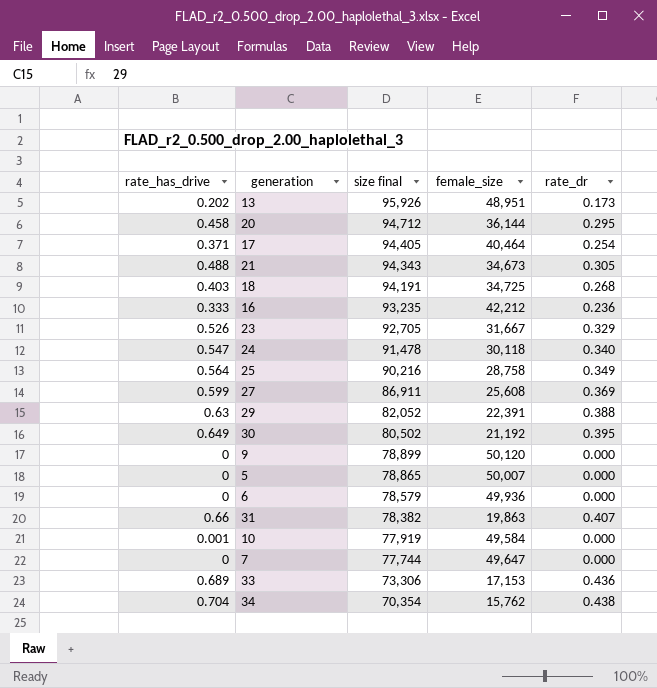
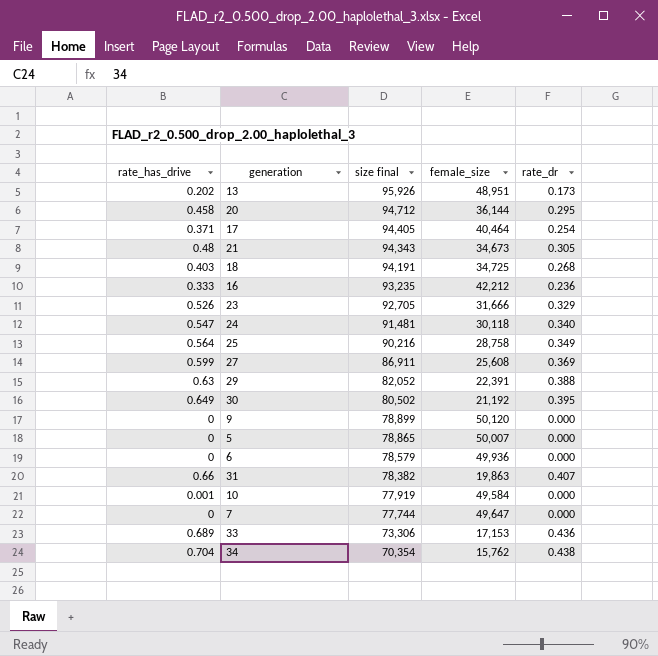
21 | rate_has_drive: 0.488 -> 0.48
23 | female_size: 31,667 -> 31,666
24 | size final: 91,478 -> 91,481

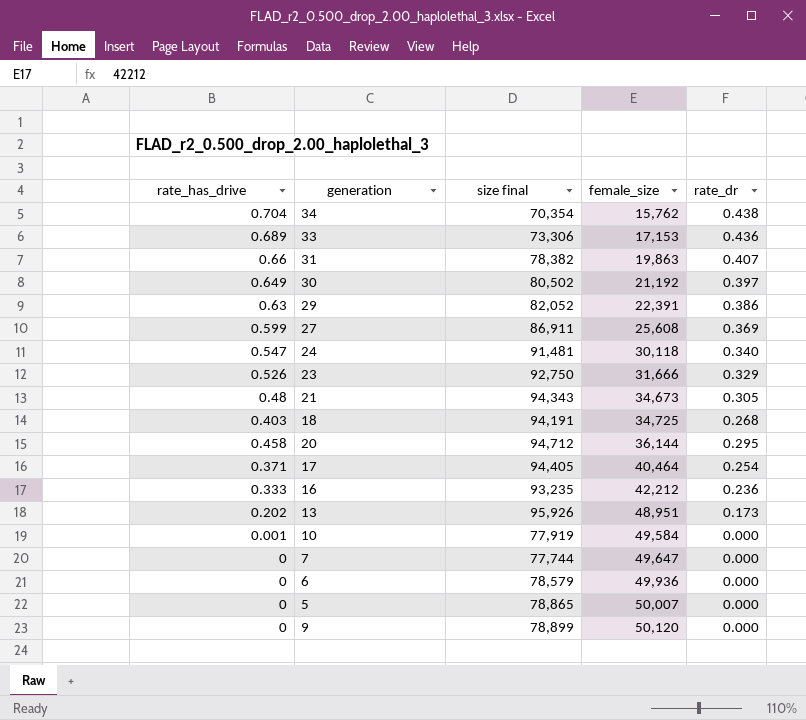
row order: size final descending -> female_size ascending
row 25: 0.564 | 90,216 | 28,758 | 0.349 -> none
30 | rate_dr: 0.395 -> 0.397
29 | rate_dr: 0.388 -> 0.386
23 | size final: 92,705 -> 92,750

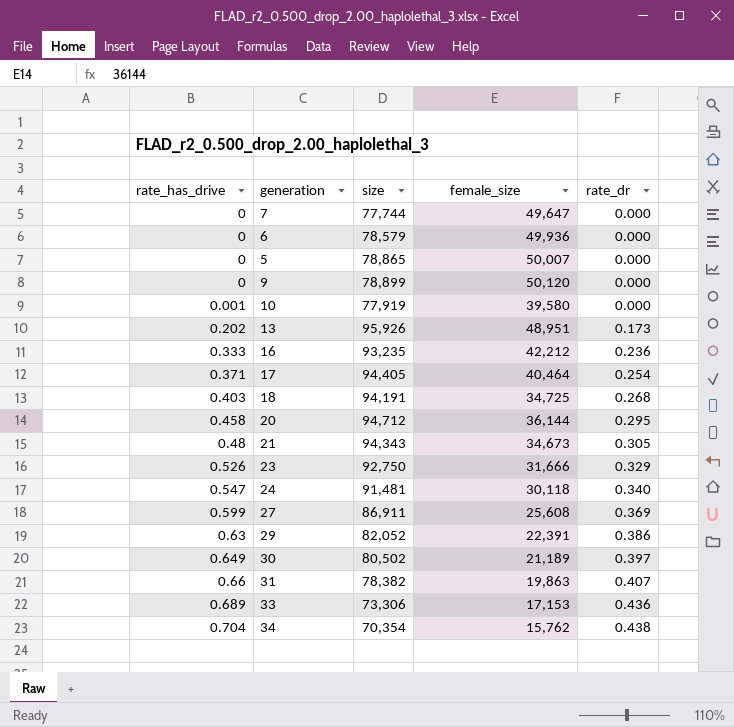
row order: female_size ascending -> rate_has_drive ascending
column name: size final -> size
10 | female_size: 49,584 -> 39,580
30 | female_size: 21,192 -> 21,189

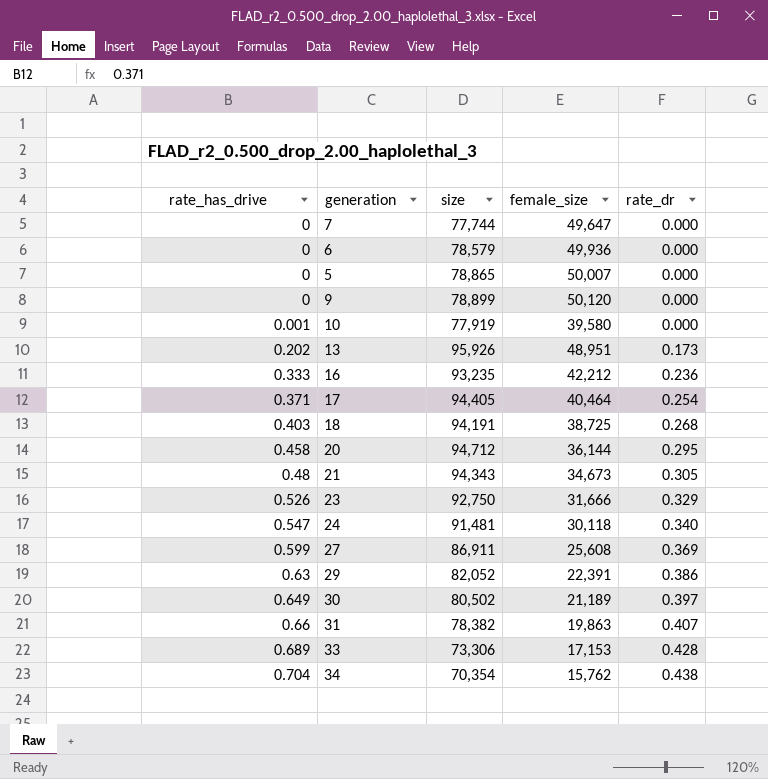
18 | female_size: 34,725 -> 38,725
33 | rate_dr: 0.436 -> 0.428

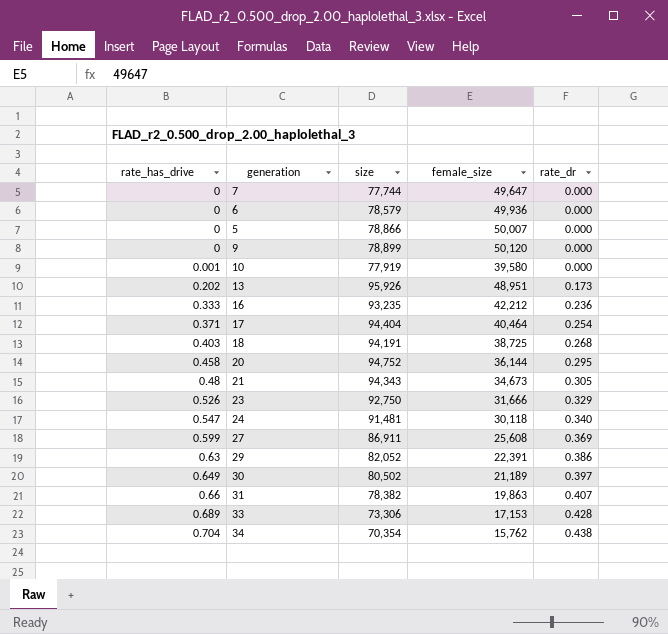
5 | size: 78,865 -> 78,866
17 | size: 94,405 -> 94,404
20 | size: 94,712 -> 94,752

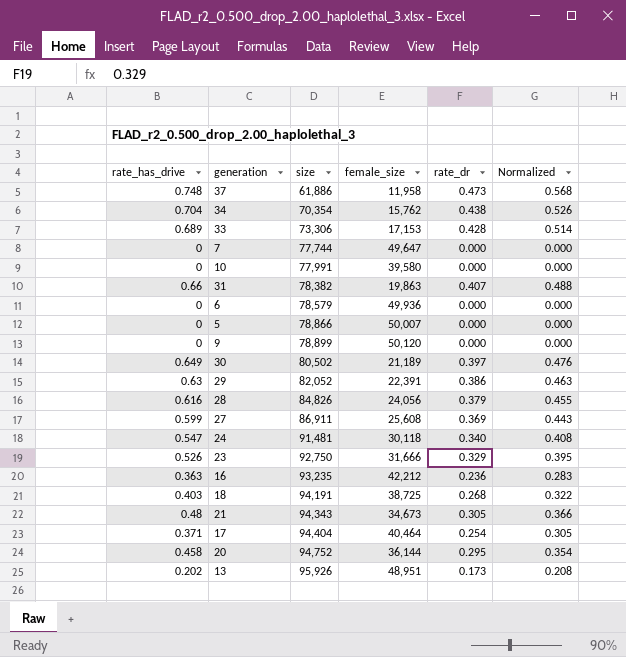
row order: rate_has_drive ascending -> size ascending
column Normalized | formula: none -> [rate_dr] * 1.2
row 37: none -> 0.748 | 61,886 | 11,958 | 0.473 | 0.568
10 | rate_has_drive: 0.001 -> 0
10 | size: 77,919 -> 77,991
row 28: none -> 0.616 | 84,826 | 24,056 | 0.379 | 0.455
16 | rate_has_drive: 0.333 -> 0.363

